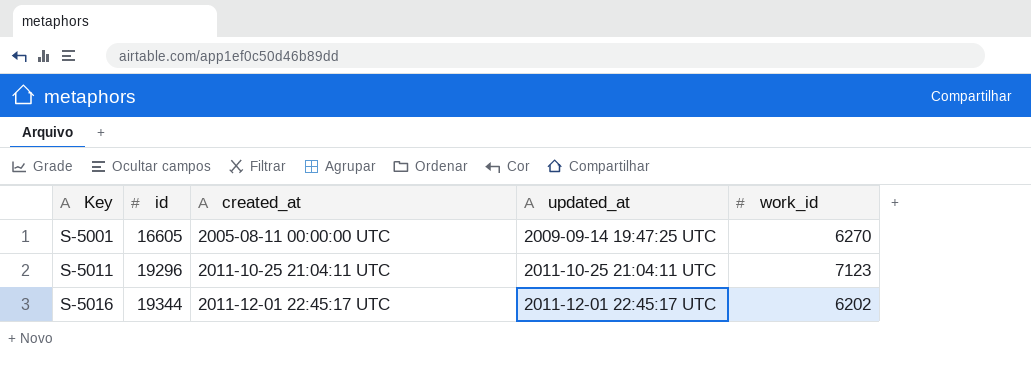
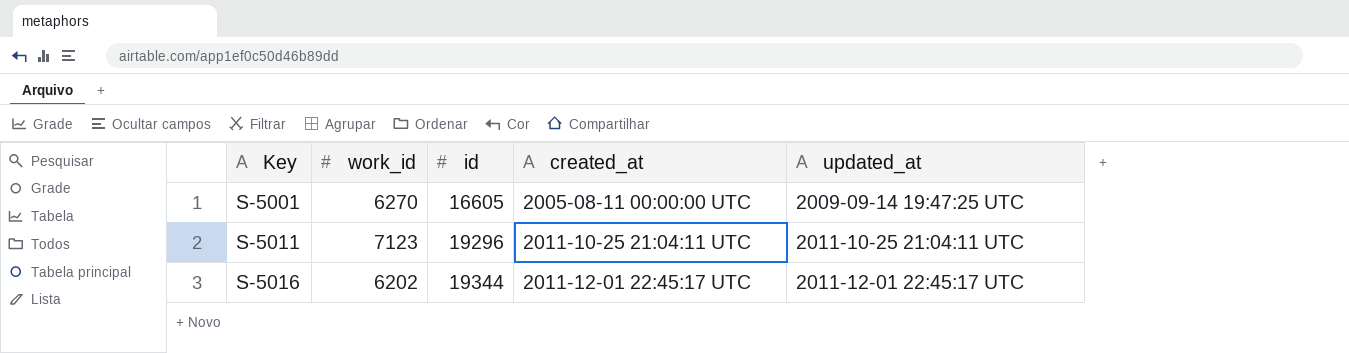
column work_id | position: 5 -> 2

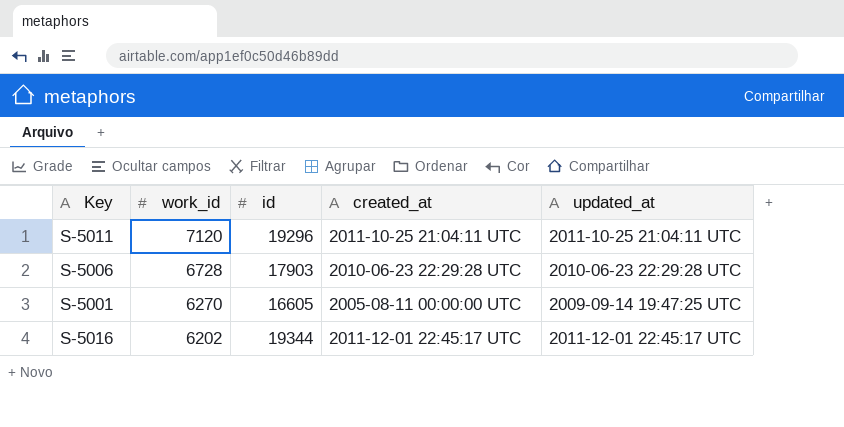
row order: Key ascending -> work_id descending
S-5011 | work_id: 7123 -> 7120
row S-5006: none -> 6728 | 17903 | 2010-06-23 22:29:28 UTC | 2010-06-23 22:29:28 UTC

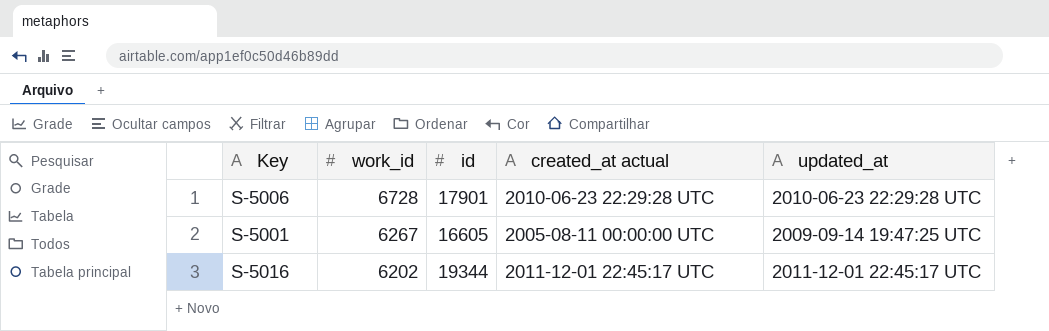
column name: created_at -> created_at actual
row S-5011: 7120 | 19296 | 2011-10-25 21:04:11 UTC | 2011-10-25 21:04:11 UTC -> none
S-5006 | id: 17903 -> 17901
S-5001 | work_id: 6270 -> 6267

